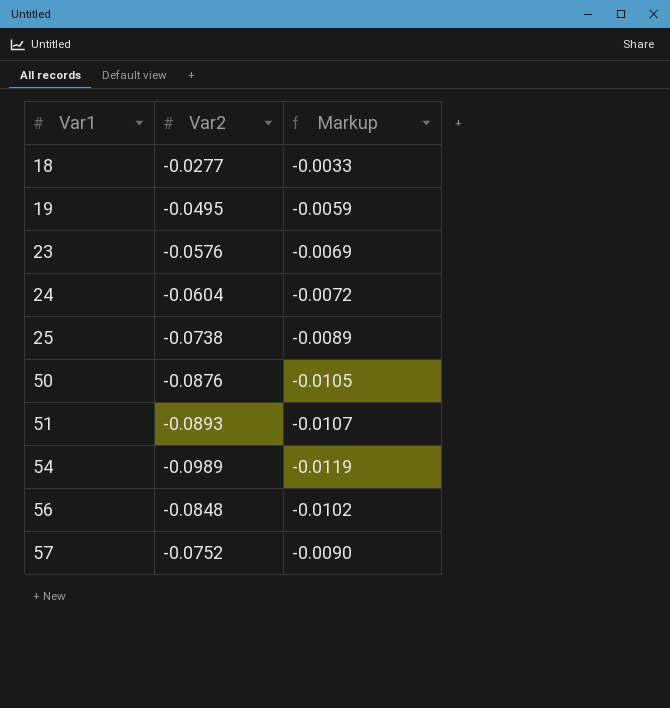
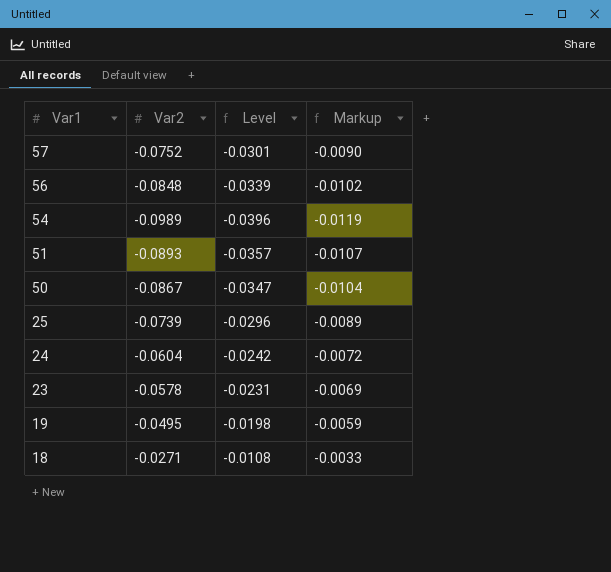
row order: Var1 ascending -> Var1 descending
column Level | formula: none -> [Var2] * 0.4
50 | Var2: -0.0876 -> -0.0867
50 | Markup: -0.0105 -> -0.0104
25 | Var2: -0.0738 -> -0.0739
23 | Var2: -0.0576 -> -0.0578
18 | Var2: -0.0277 -> -0.0271

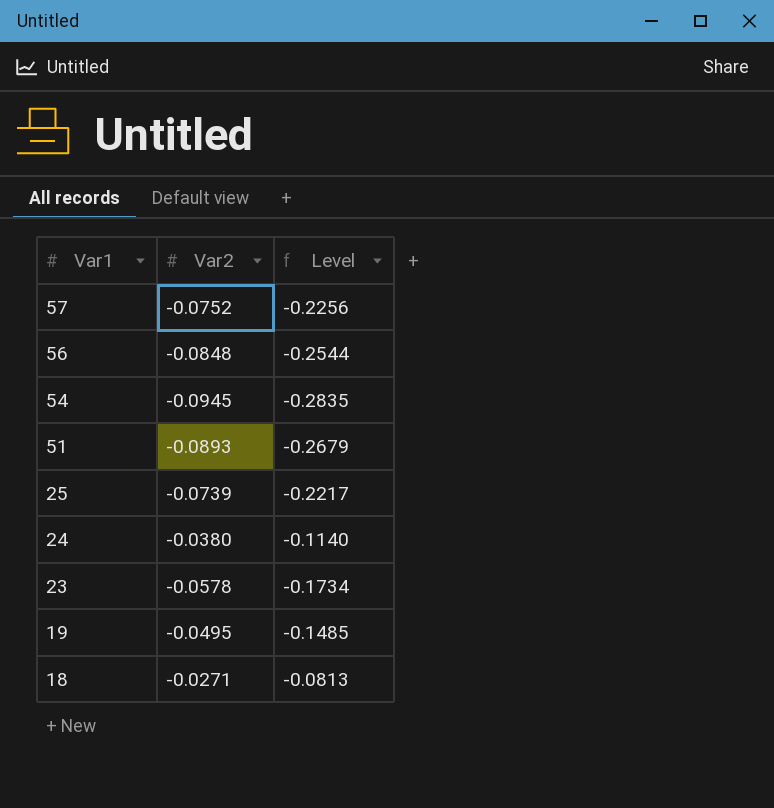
column Markup | formula: [Var2] * 0.12 -> none
column Level | formula: [Var2] * 0.4 -> [Var2] * 3
row 50: -0.0867 | -0.0347 | -0.0104 -> none
54 | Var2: -0.0989 -> -0.0945
24 | Var2: -0.0604 -> -0.0380

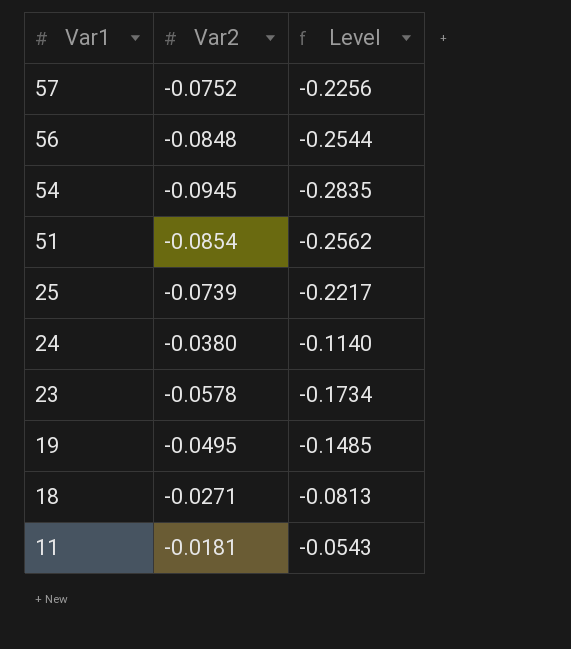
51 | Var2: -0.0893 -> -0.0854
51 | Level: -0.2679 -> -0.2562
row 11: none -> -0.0181 | -0.0543

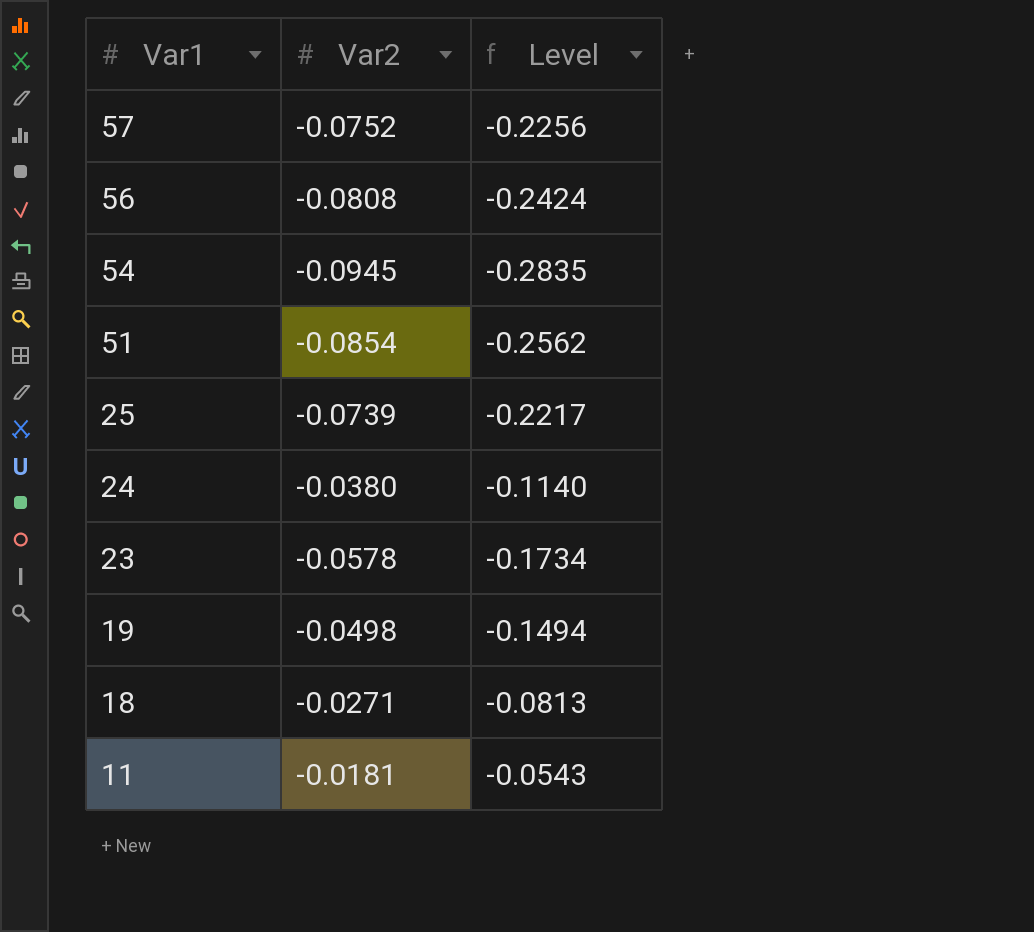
56 | Var2: -0.0848 -> -0.0808
56 | Level: -0.2544 -> -0.2424
19 | Var2: -0.0495 -> -0.0498
19 | Level: -0.1485 -> -0.1494

